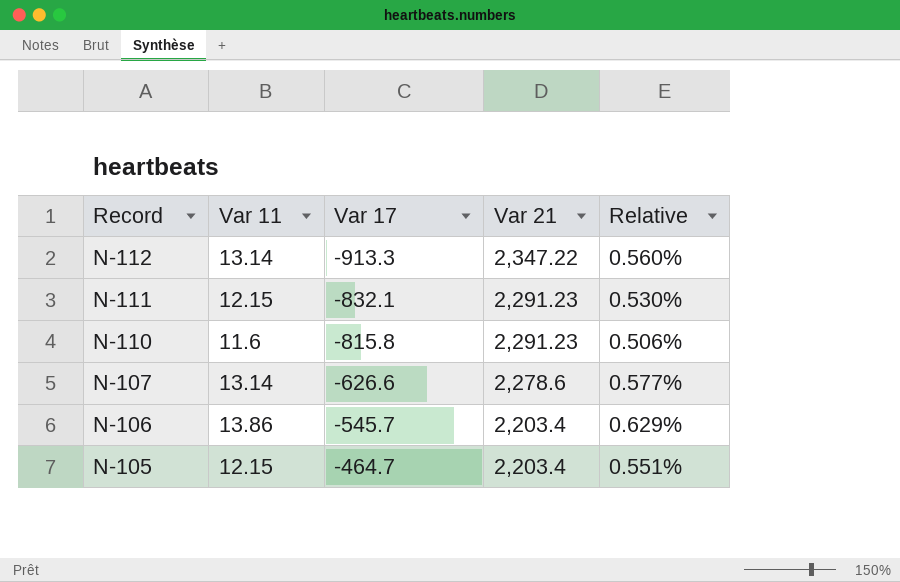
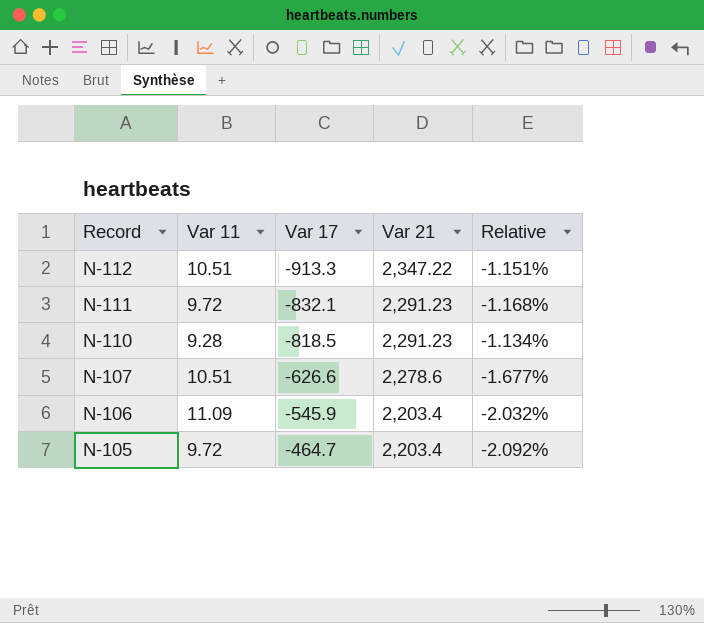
column Relative | formula: [Var 11] / [Var 21] -> [Var 11] / [Var 17]
N-112 | Var 11: 13.14 -> 10.51
N-111 | Var 11: 12.15 -> 9.72
N-110 | Var 11: 11.6 -> 9.28
N-110 | Var 17: -815.8 -> -818.5
N-107 | Var 11: 13.14 -> 10.51
N-106 | Var 11: 13.86 -> 11.09
N-106 | Var 17: -545.7 -> -545.9
N-105 | Var 11: 12.15 -> 9.72

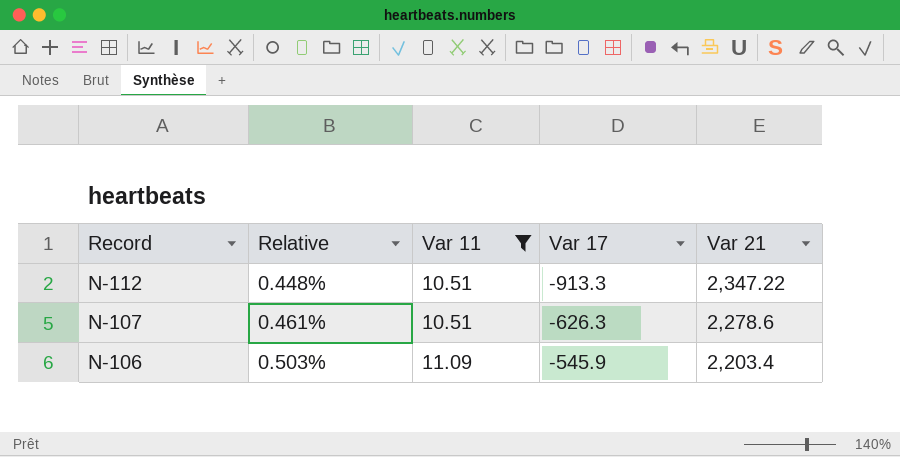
filter: none -> Var 11 >= 10.51
column Relative | formula: [Var 11] / [Var 17] -> [Var 11] / [Var 21]
column Relative | position: 5 -> 2
N-107 | Var 17: -626.6 -> -626.3

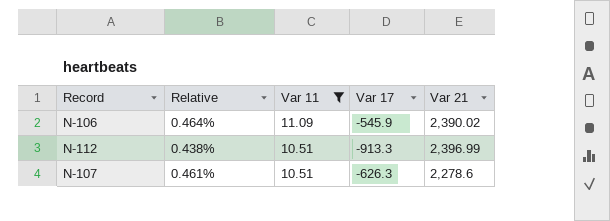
row order: Record descending -> Var 11 descending
N-106 | Relative: 0.503% -> 0.464%
N-106 | Var 21: 2,203.4 -> 2,390.02
N-112 | Relative: 0.448% -> 0.438%
N-112 | Var 21: 2,347.22 -> 2,396.99

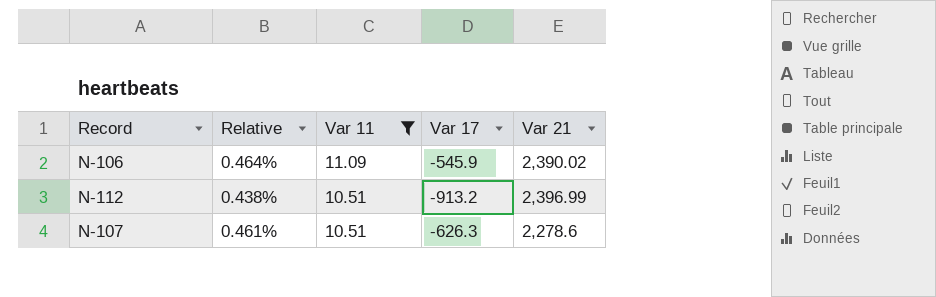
N-112 | Var 17: -913.3 -> -913.2

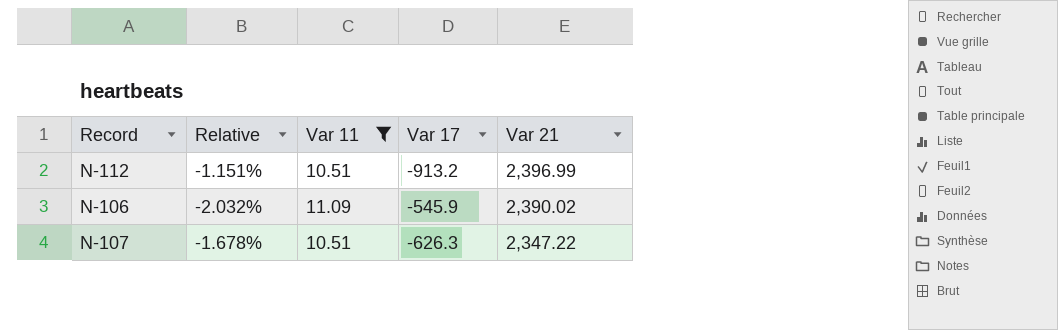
row order: Var 11 descending -> Var 21 descending
column Relative | formula: [Var 11] / [Var 21] -> [Var 11] / [Var 17]
N-107 | Var 21: 2,278.6 -> 2,347.22

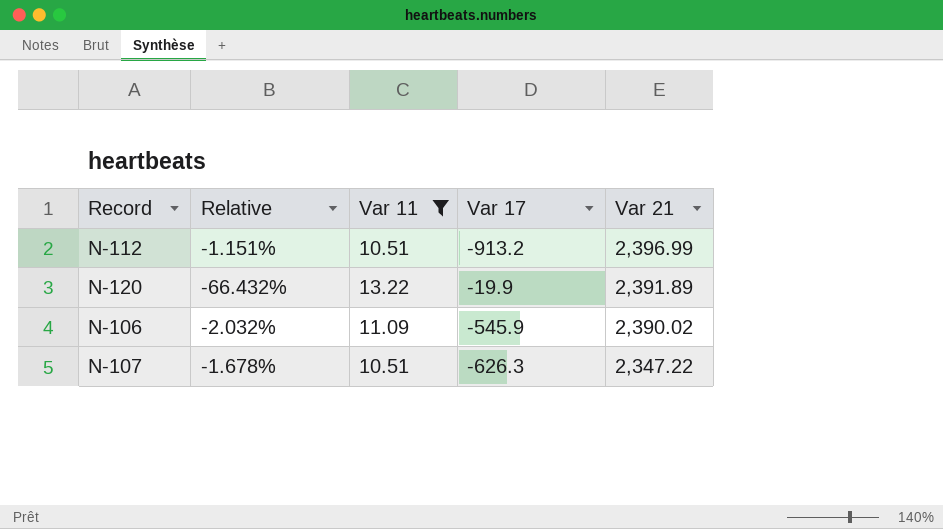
row N-120: none -> -66.432% | 13.22 | -19.9 | 2,391.89

